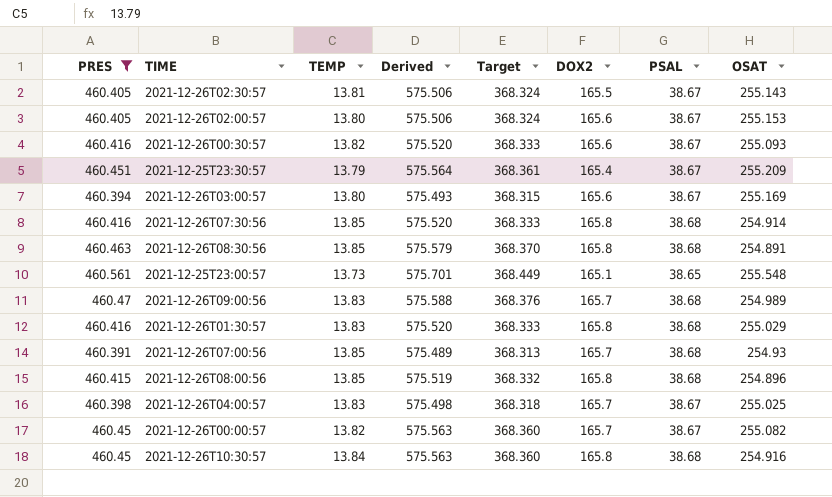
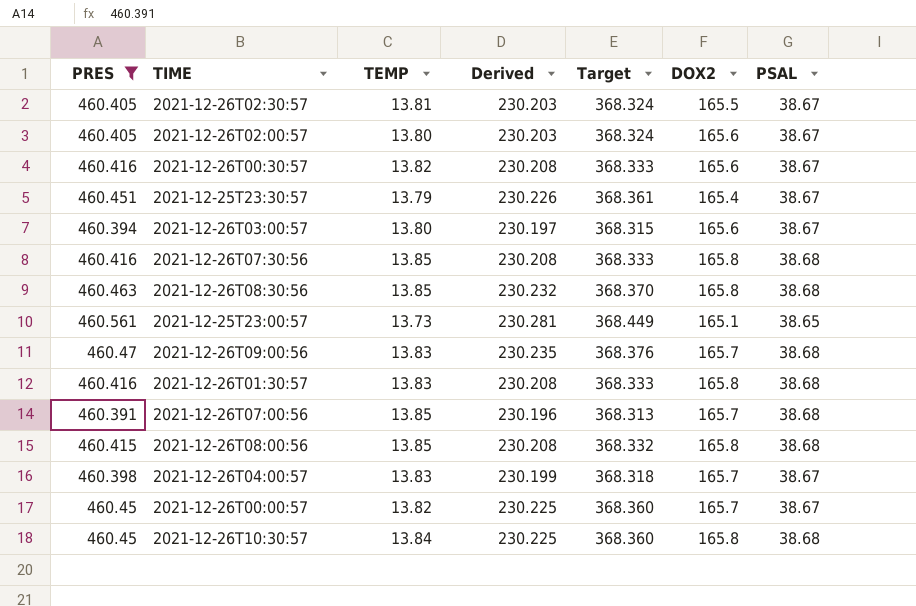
column OSAT | position: 8 -> none
column Derived | formula: [PRES] * 1.25 -> [PRES] * 0.5

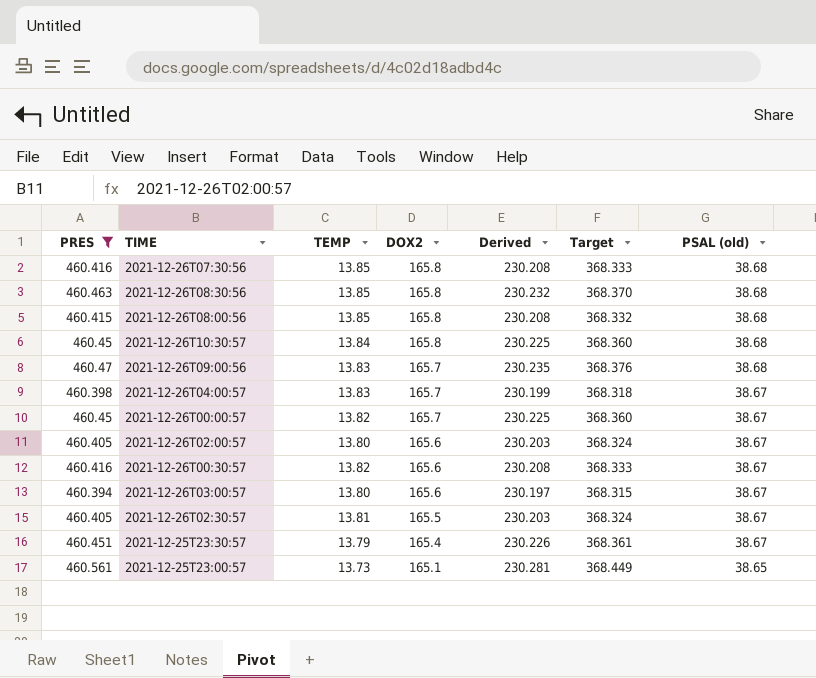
row order: none -> DOX2 descending
column DOX2 | position: 6 -> 4
column name: PSAL -> PSAL (old)
row 2021-12-26T01:30:57: 460.416 | 13.83 | 230.208 | 368.333 | 165.8 | 38.68 -> none
row 2021-12-26T07:00:56: 460.391 | 13.85 | 230.196 | 368.313 | 165.7 | 38.68 -> none

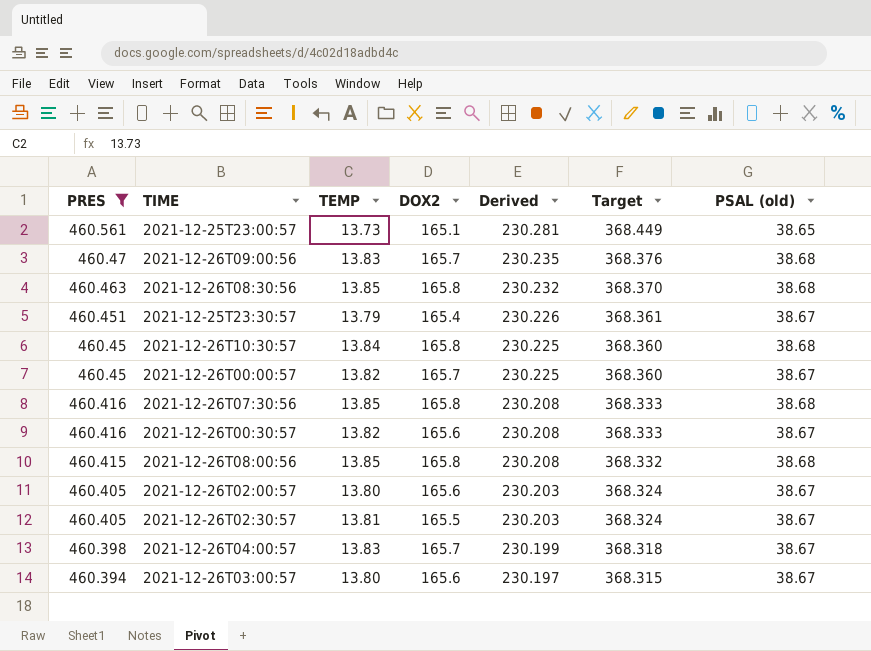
row order: DOX2 descending -> PRES descending

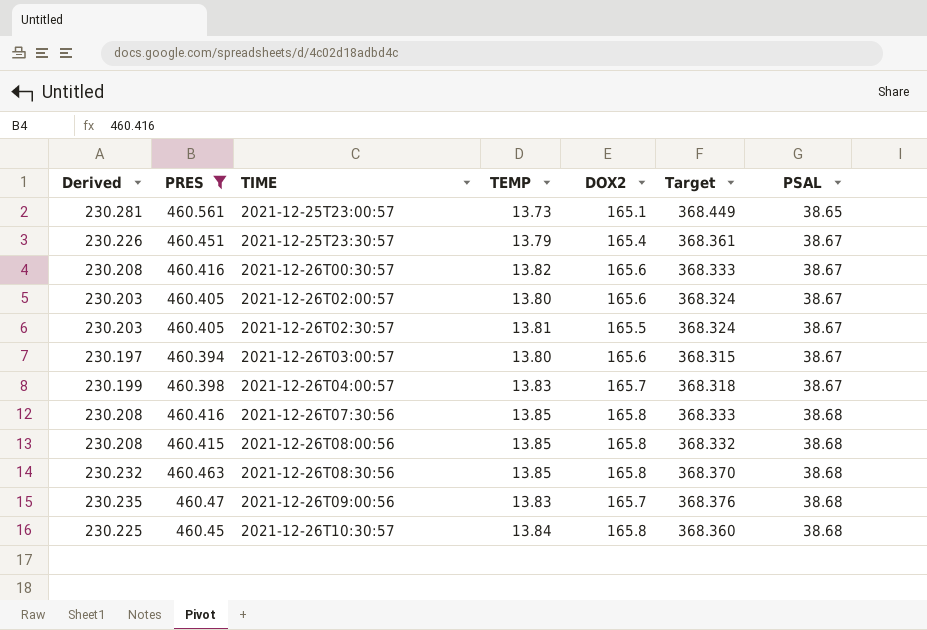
row order: PRES descending -> TIME ascending
column Derived | position: 5 -> 1
column name: PSAL (old) -> PSAL
row 2021-12-26T00:00:57: 460.45 | 13.82 | 165.7 | 230.225 | 368.360 | 38.67 -> none

